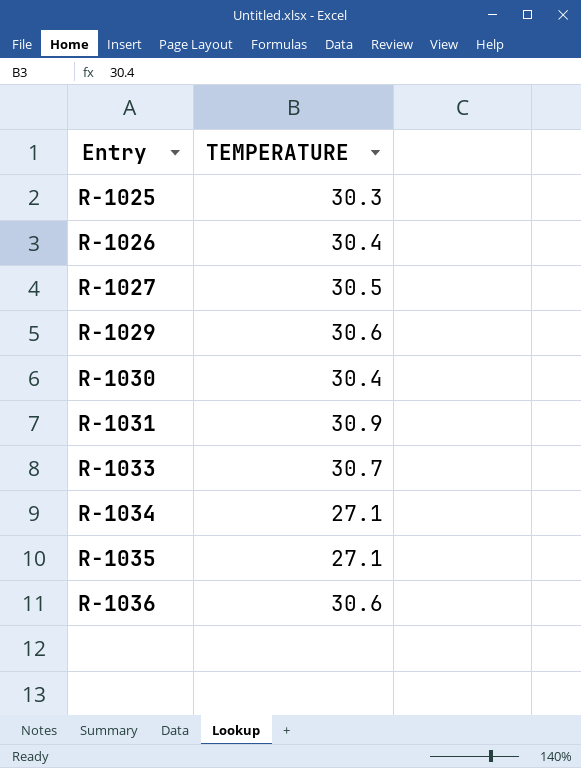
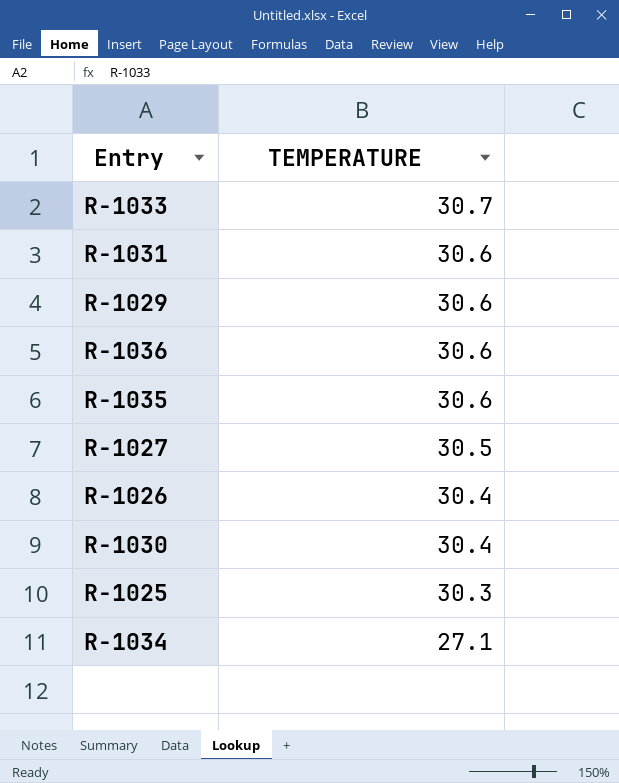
row order: Entry ascending -> TEMPERATURE descending
R-1031 | TEMPERATURE: 30.9 -> 30.6
R-1035 | TEMPERATURE: 27.1 -> 30.6

